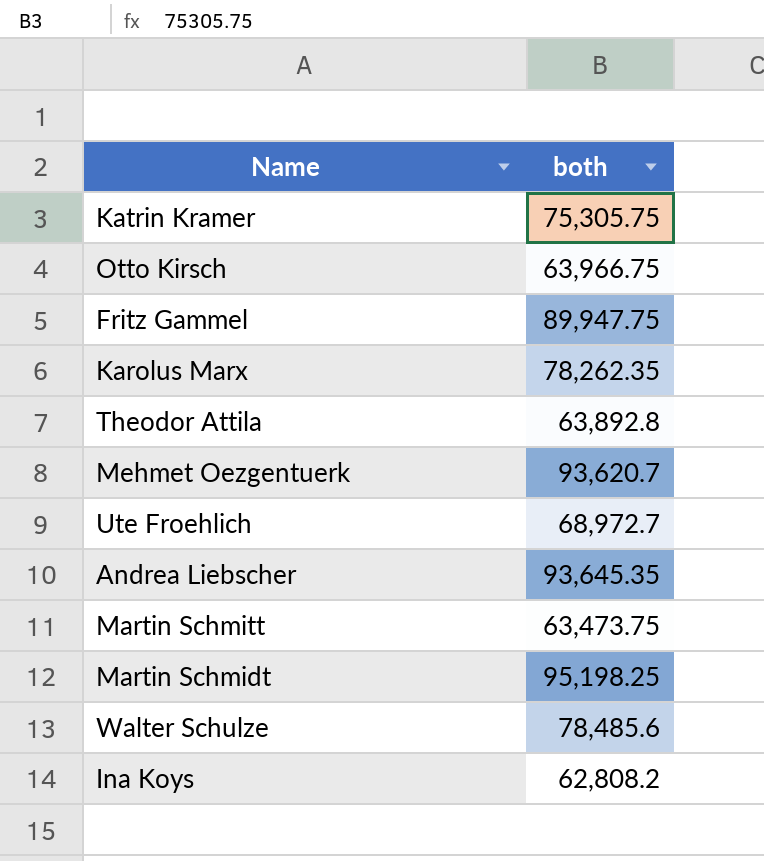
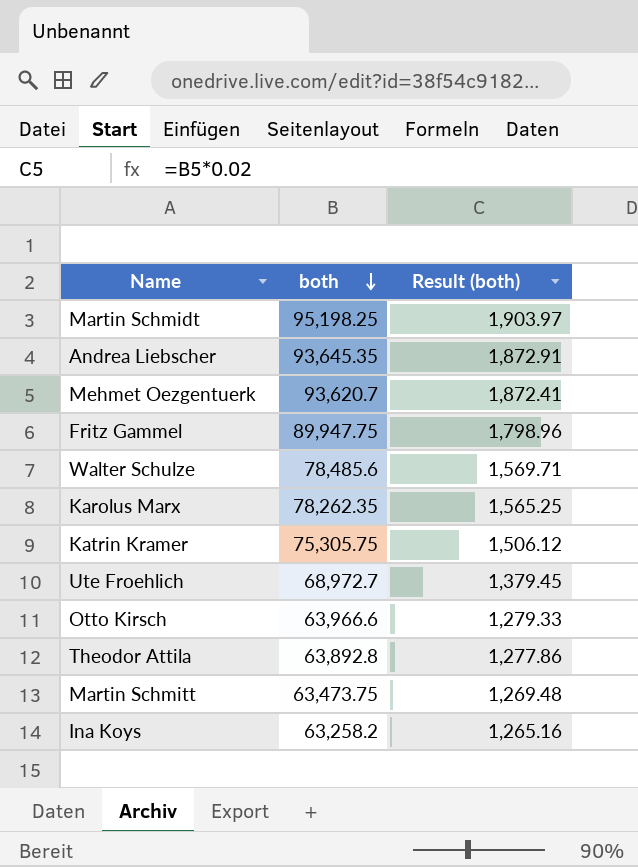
row order: none -> both descending
column Result (both) | formula: none -> [both] * 0.02
Otto Kirsch | both: 63,966.75 -> 63,966.6
Ina Koys | both: 62,808.2 -> 63,258.2

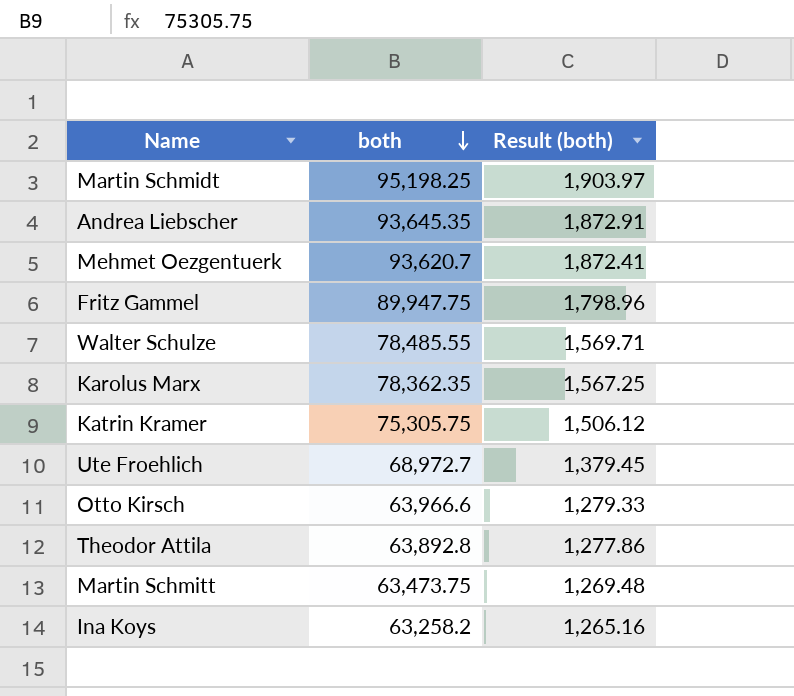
Walter Schulze | both: 78,485.6 -> 78,485.55
Karolus Marx | both: 78,262.35 -> 78,362.35
Karolus Marx | Result (both): 1,565.25 -> 1,567.25

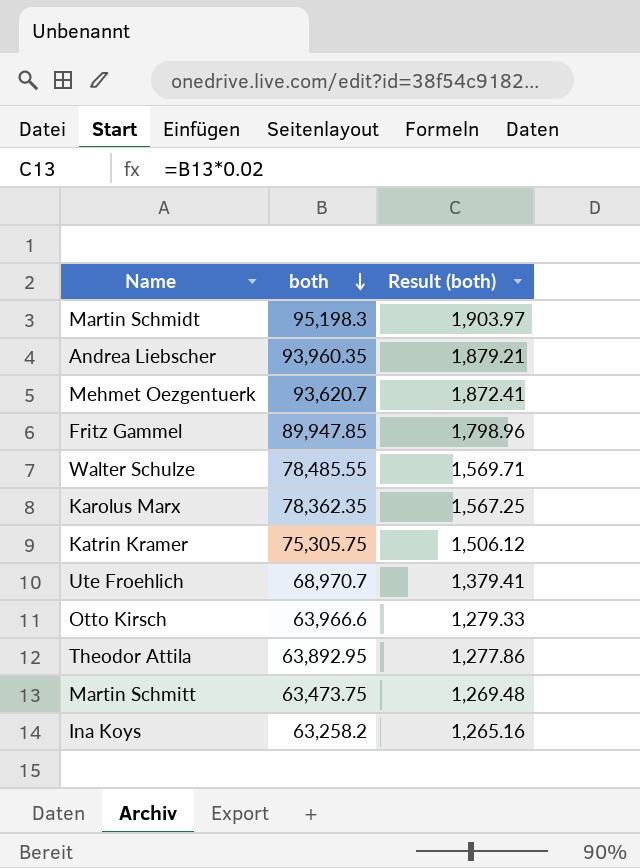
Martin Schmidt | both: 95,198.25 -> 95,198.3
Andrea Liebscher | both: 93,645.35 -> 93,960.35
Andrea Liebscher | Result (both): 1,872.91 -> 1,879.21
Fritz Gammel | both: 89,947.75 -> 89,947.85
Ute Froehlich | both: 68,972.7 -> 68,970.7
Ute Froehlich | Result (both): 1,379.45 -> 1,379.41
Theodor Attila | both: 63,892.8 -> 63,892.95

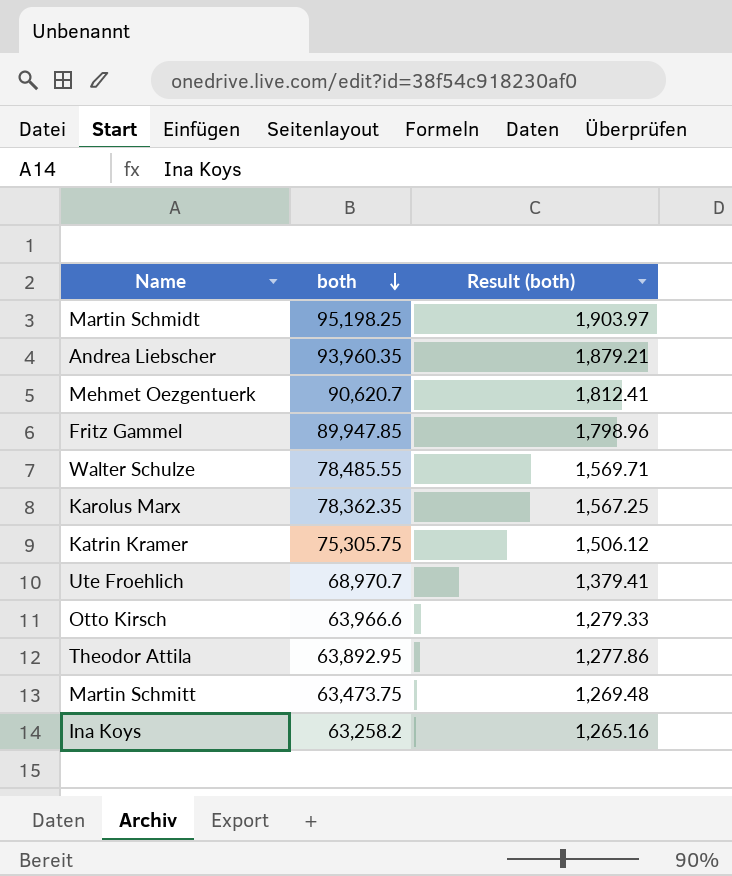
Martin Schmidt | both: 95,198.3 -> 95,198.25
Mehmet Oezgentuerk | both: 93,620.7 -> 90,620.7
Mehmet Oezgentuerk | Result (both): 1,872.41 -> 1,812.41

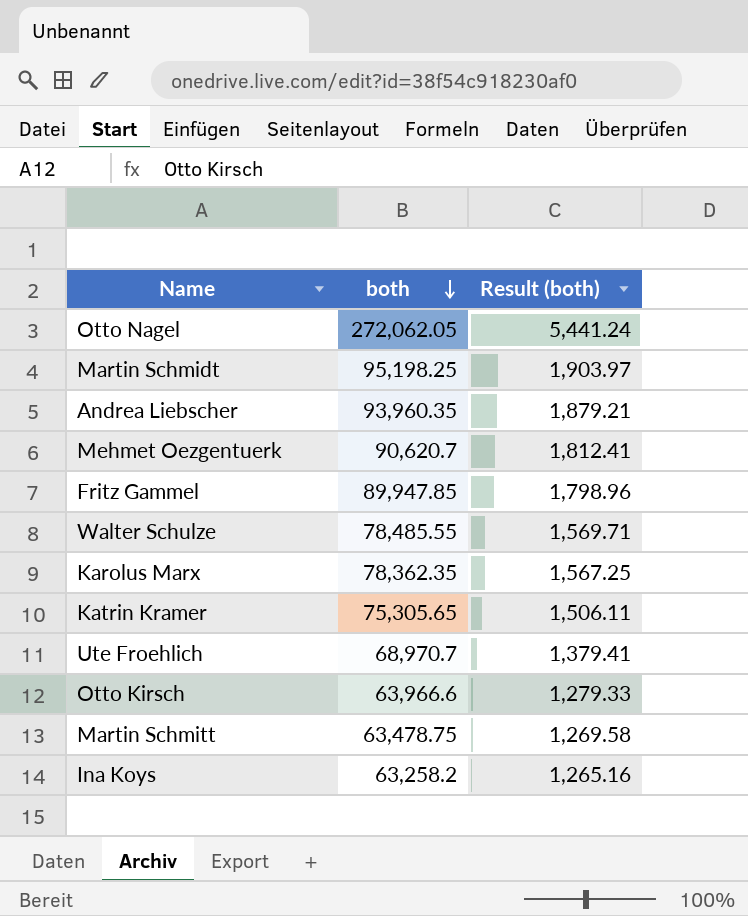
row Theodor Attila: 63,892.95 | 1,277.86 -> none
row Otto Nagel: none -> 272,062.05 | 5,441.24
Katrin Kramer | both: 75,305.75 -> 75,305.65
Katrin Kramer | Result (both): 1,506.12 -> 1,506.11
Martin Schmitt | both: 63,473.75 -> 63,478.75
Martin Schmitt | Result (both): 1,269.48 -> 1,269.58

